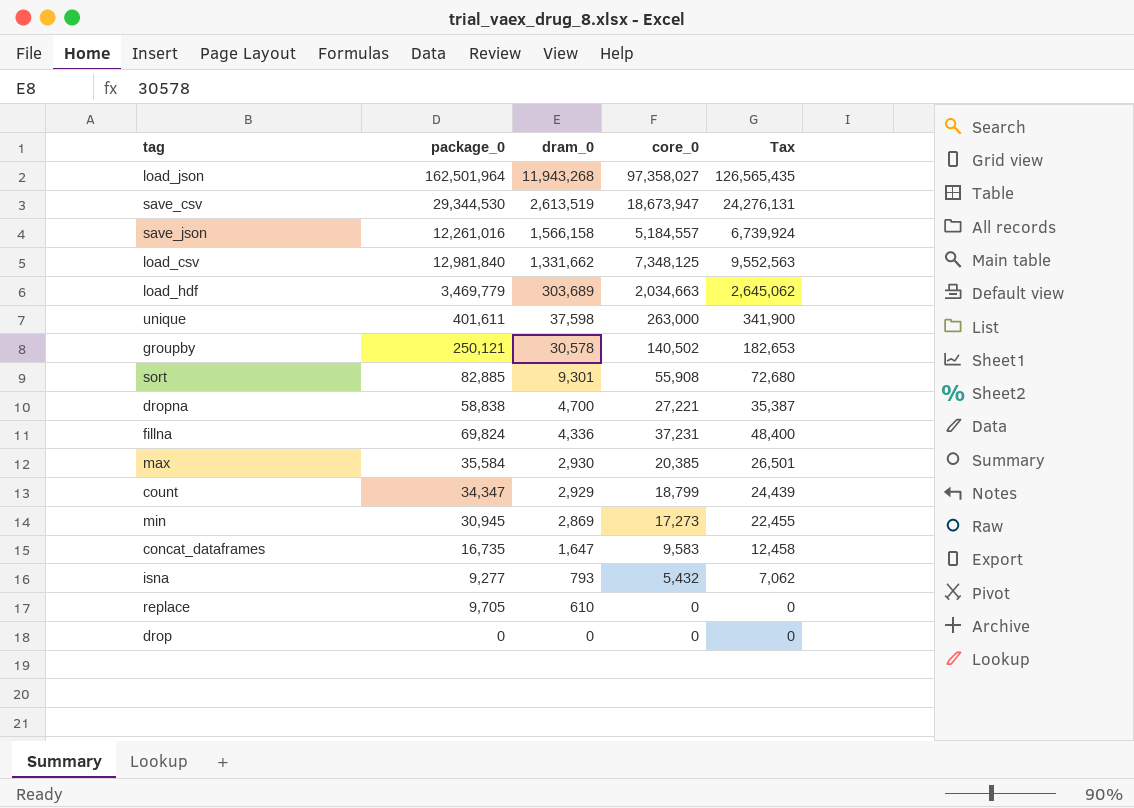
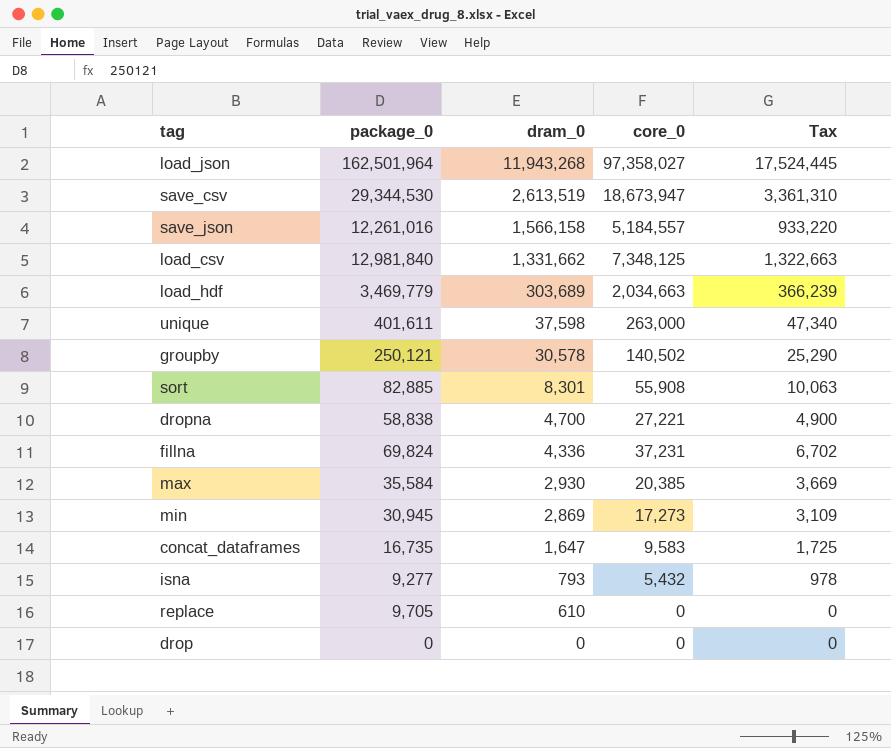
column Tax | formula: [core_0] * 1.3 -> [core_0] * 0.18
row count: 34,347 | 2,929 | 18,799 | 24,439 -> none
sort | dram_0: 9,301 -> 8,301

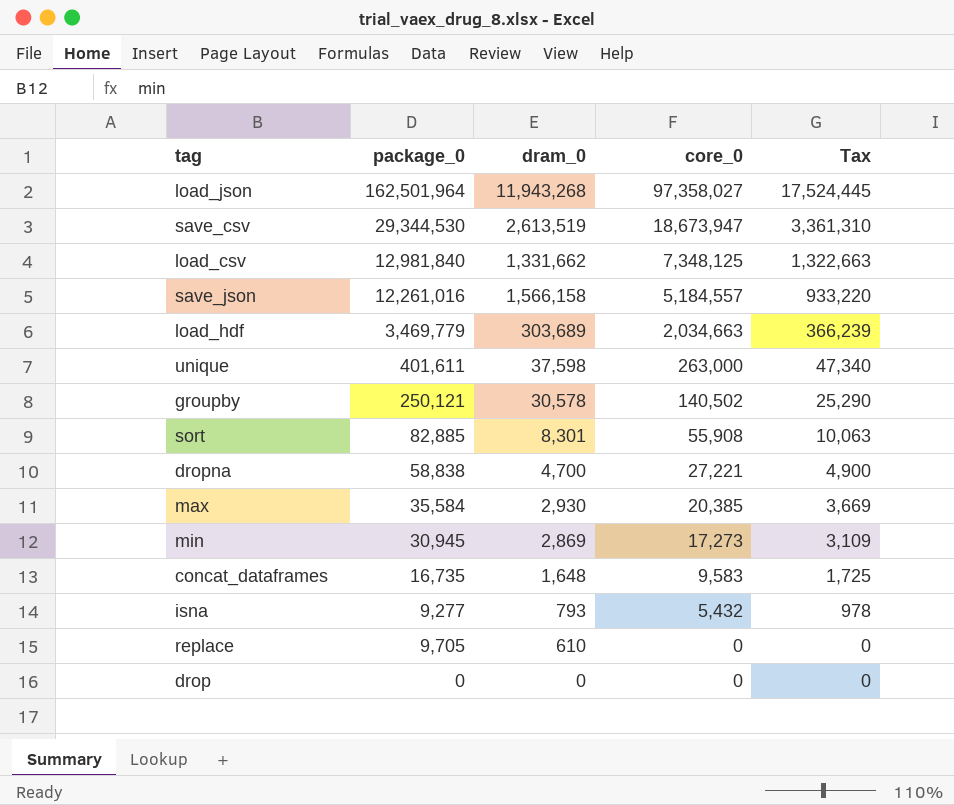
row order: dram_0 descending -> core_0 descending
row fillna: 69,824 | 4,336 | 37,231 | 6,702 -> none
concat_dataframes | dram_0: 1,647 -> 1,648

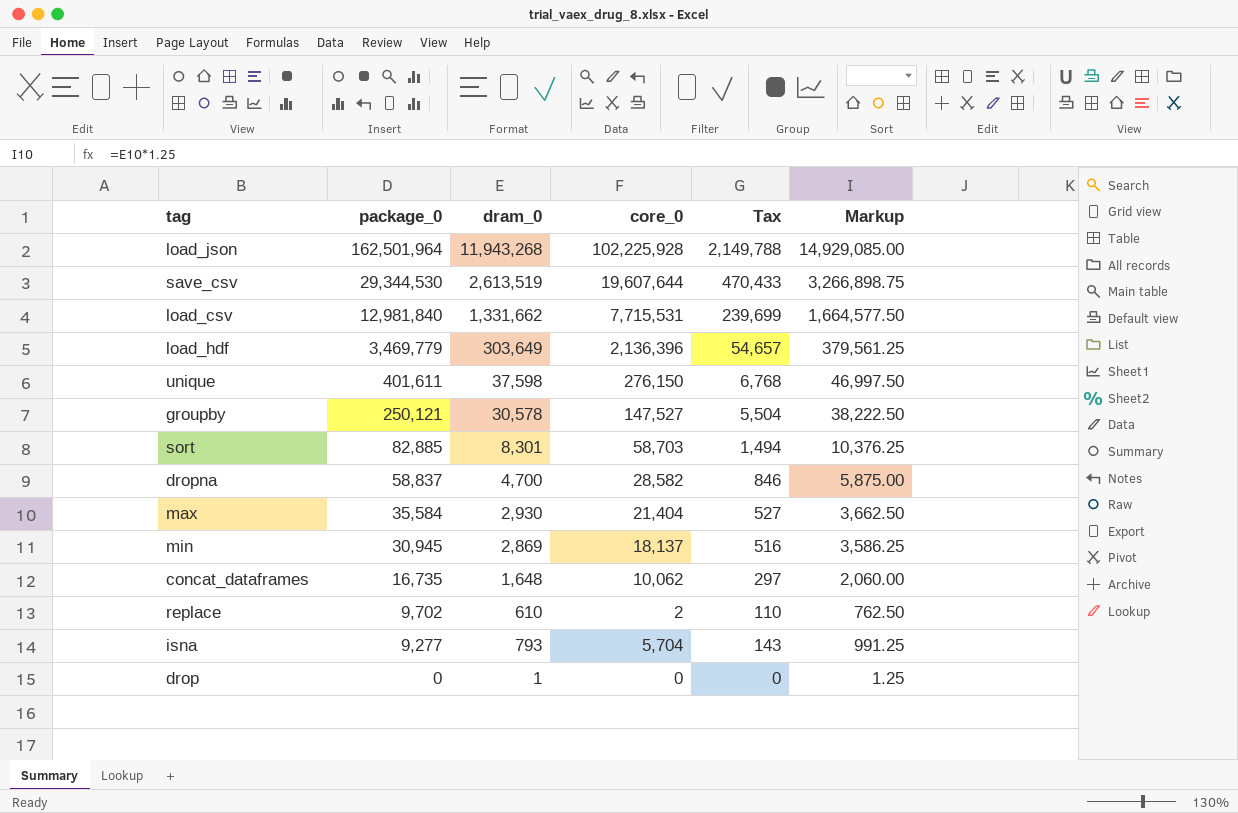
row order: core_0 descending -> package_0 descending
column Tax | formula: [core_0] * 0.18 -> [dram_0] * 0.18
column Markup | formula: none -> [dram_0] * 1.25
row save_json: 12,261,016 | 1,566,158 | 5,184,557 | 933,220 -> none
load_json | core_0: 97,358,027 -> 102,225,928
save_csv | core_0: 18,673,947 -> 19,607,644
load_csv | core_0: 7,348,125 -> 7,715,531
load_hdf | dram_0: 303,689 -> 303,649
load_hdf | core_0: 2,034,663 -> 2,136,396
unique | core_0: 263,000 -> 276,150
groupby | core_0: 140,502 -> 147,527
sort | core_0: 55,908 -> 58,703
dropna | package_0: 58,838 -> 58,837
dropna | core_0: 27,221 -> 28,582
max | core_0: 20,385 -> 21,404
min | core_0: 17,273 -> 18,137
concat_dataframes | core_0: 9,583 -> 10,062
replace | package_0: 9,705 -> 9,702
replace | core_0: 0 -> 2
isna | core_0: 5,432 -> 5,704
drop | dram_0: 0 -> 1

